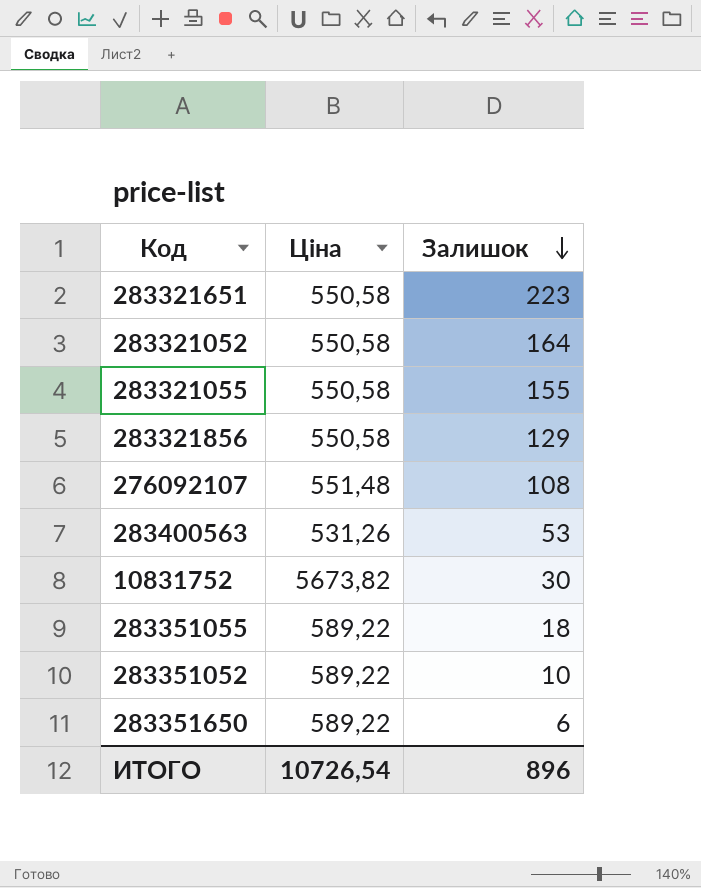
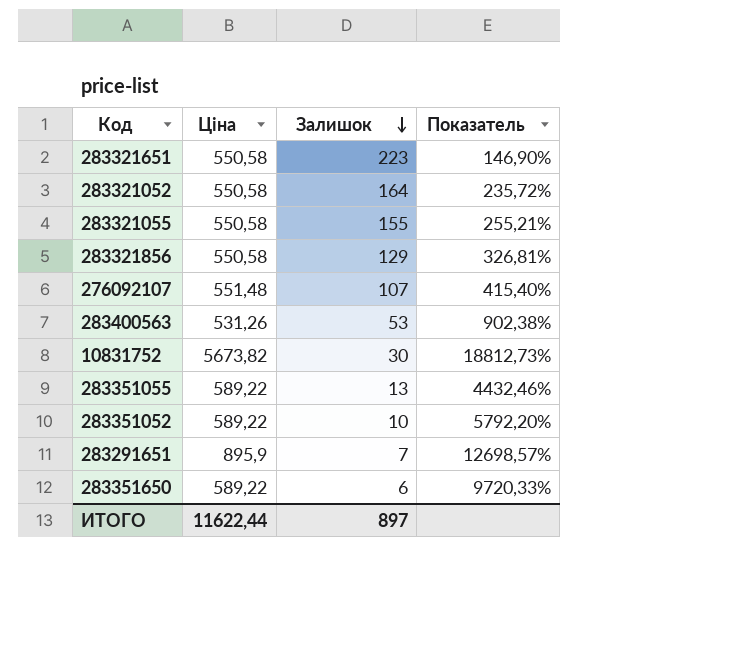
column Показатель | formula: none -> ([Ціна] - [Залишок]) / [Залишок]
276092107 | Залишок: 108 -> 107
283351055 | Залишок: 18 -> 13
row 283291651: none -> 895,9 | 7 | 12698,57%
ИТОГО | Ціна: 10726,54 -> 11622,44
ИТОГО | Залишок: 896 -> 897

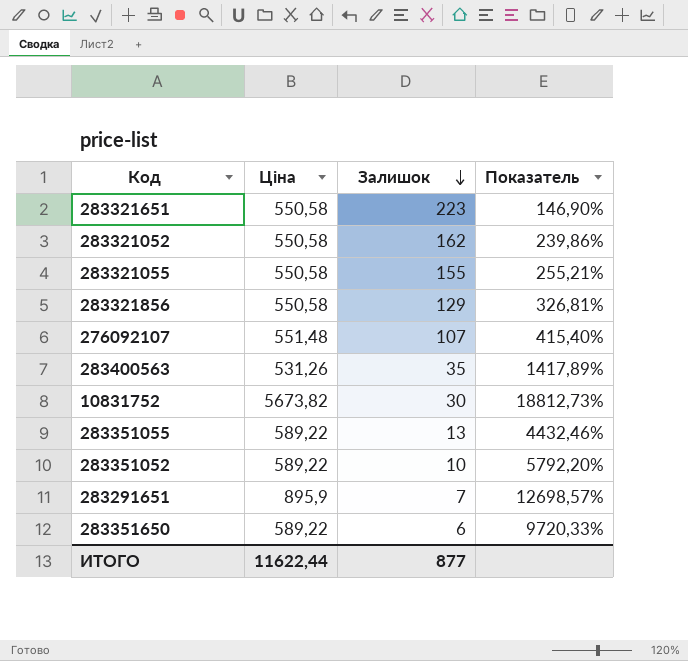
283321052 | Залишок: 164 -> 162
283321052 | Показатель: 235,72% -> 239,86%
283400563 | Залишок: 53 -> 35
283400563 | Показатель: 902,38% -> 1417,89%
ИТОГО | Залишок: 897 -> 877

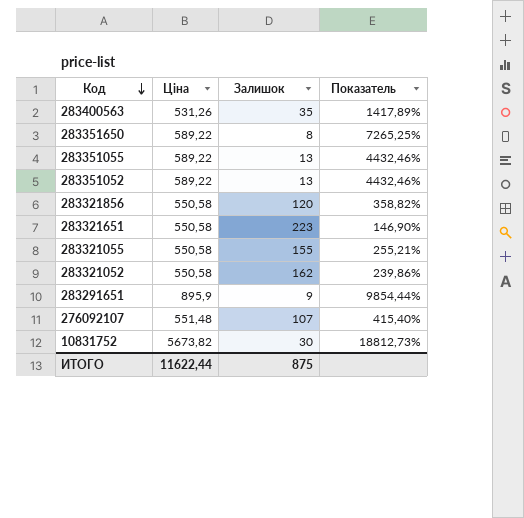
row order: Залишок descending -> Код descending
283351650 | Залишок: 6 -> 8
283351650 | Показатель: 9720,33% -> 7265,25%
283351052 | Залишок: 10 -> 13
283351052 | Показатель: 5792,20% -> 4432,46%
283321856 | Залишок: 129 -> 120
283321856 | Показатель: 326,81% -> 358,82%
283291651 | Залишок: 7 -> 9
283291651 | Показатель: 12698,57% -> 9854,44%
ИТОГО | Залишок: 877 -> 875

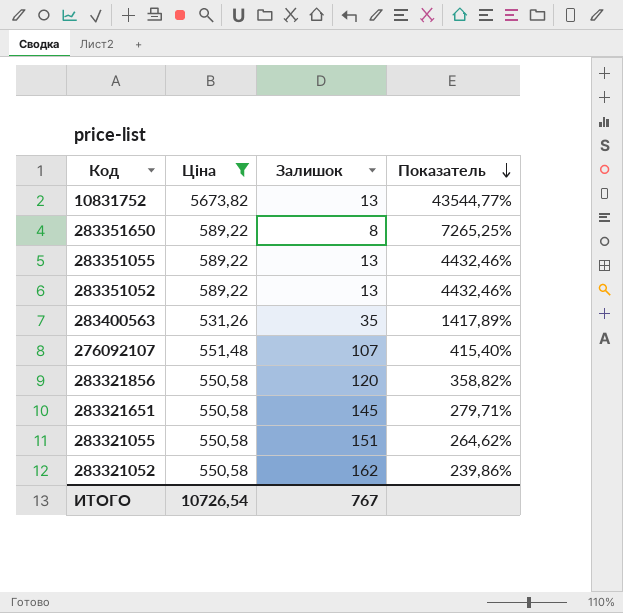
filter: none -> Ціна != 895,9
row order: Код descending -> Показатель descending
10831752 | Залишок: 30 -> 13
10831752 | Показатель: 18812,73% -> 43544,77%
283321651 | Залишок: 223 -> 145
283321651 | Показатель: 146,90% -> 279,71%
283321055 | Залишок: 155 -> 151
283321055 | Показатель: 255,21% -> 264,62%
ИТОГО | Ціна: 11622,44 -> 10726,54
ИТОГО | Залишок: 875 -> 767

